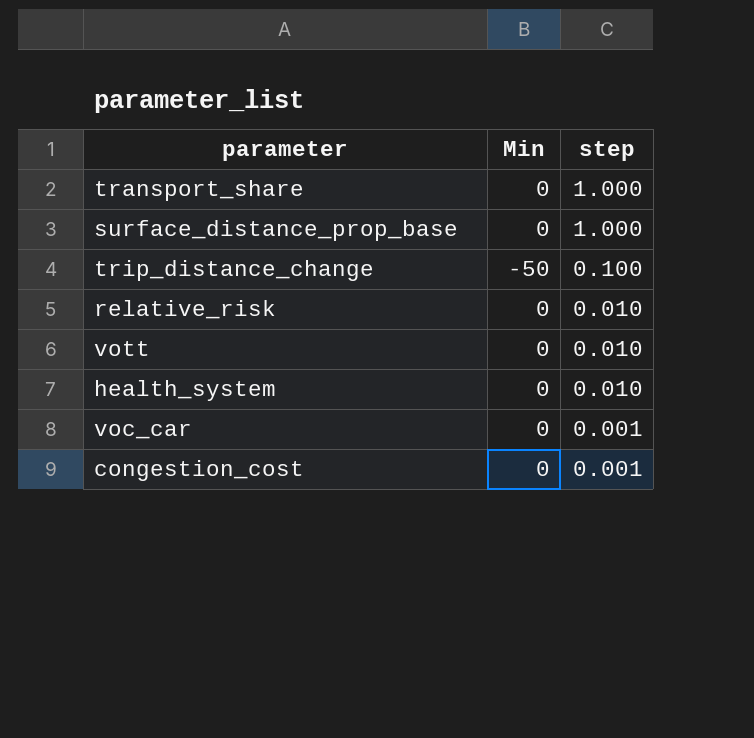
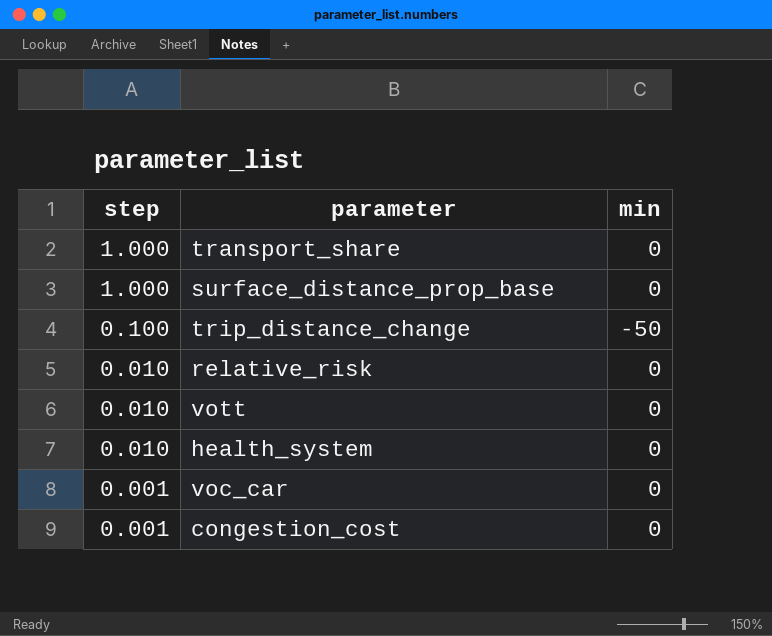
column step | position: 3 -> 1
column name: Min -> min

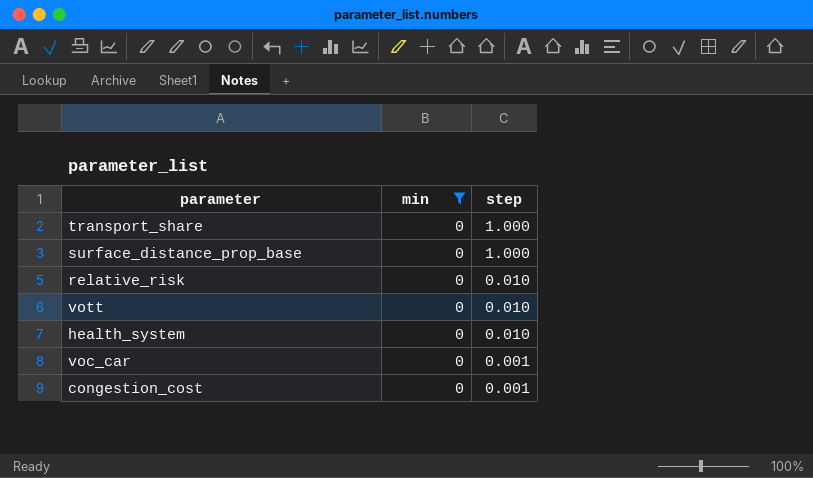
filter: none -> min = 0
column step | position: 1 -> 3

